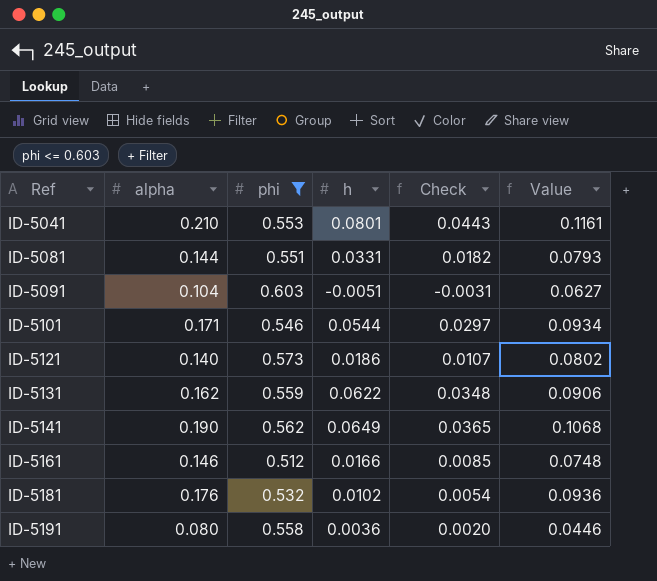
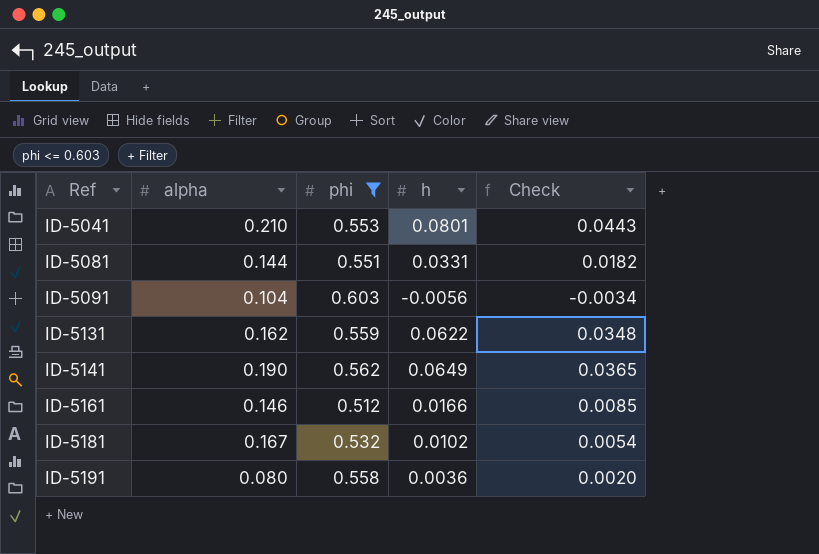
column Value | formula: [alpha] * [phi] -> none
row ID-5101: 0.171 | 0.546 | 0.0544 | 0.0297 | 0.0934 -> none
row ID-5121: 0.140 | 0.573 | 0.0186 | 0.0107 | 0.0802 -> none
ID-5091 | h: -0.0051 -> -0.0056
ID-5091 | Check: -0.0031 -> -0.0034
ID-5181 | alpha: 0.176 -> 0.167

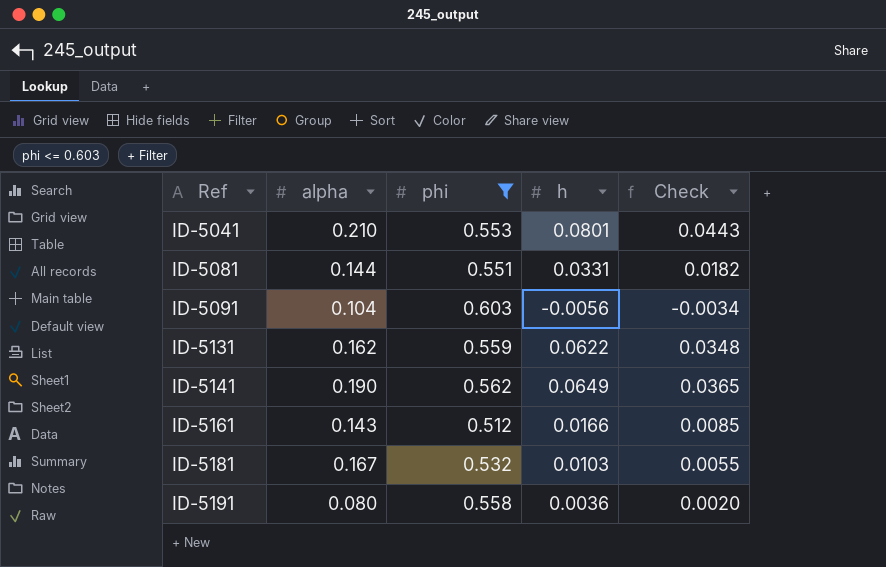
ID-5161 | alpha: 0.146 -> 0.143
ID-5181 | h: 0.0102 -> 0.0103
ID-5181 | Check: 0.0054 -> 0.0055

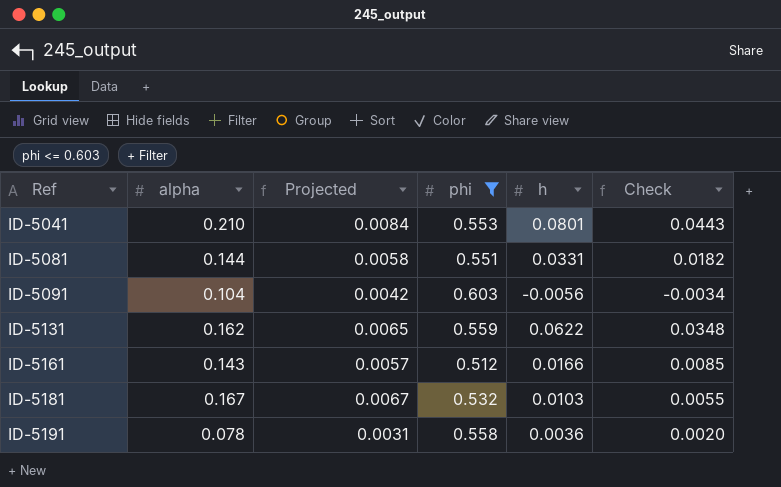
column Projected | formula: none -> [alpha] * 0.04
row ID-5141: 0.190 | 0.562 | 0.0649 | 0.0365 -> none
ID-5191 | alpha: 0.080 -> 0.078

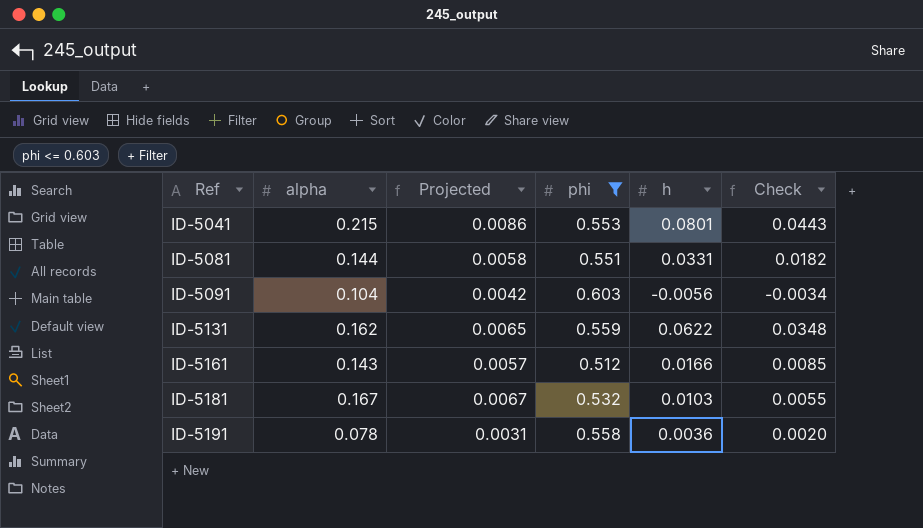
ID-5041 | alpha: 0.210 -> 0.215
ID-5041 | Projected: 0.0084 -> 0.0086

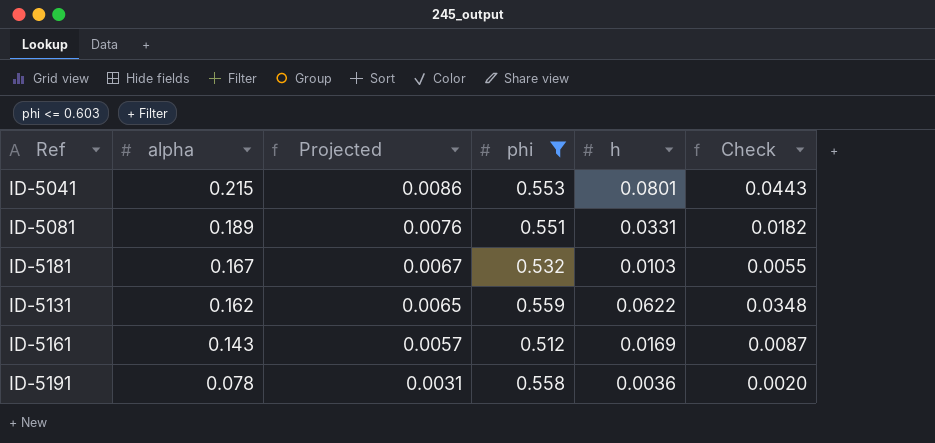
row order: Ref ascending -> alpha descending
row ID-5091: 0.104 | 0.0042 | 0.603 | -0.0056 | -0.0034 -> none
ID-5081 | alpha: 0.144 -> 0.189
ID-5081 | Projected: 0.0058 -> 0.0076
ID-5161 | h: 0.0166 -> 0.0169
ID-5161 | Check: 0.0085 -> 0.0087

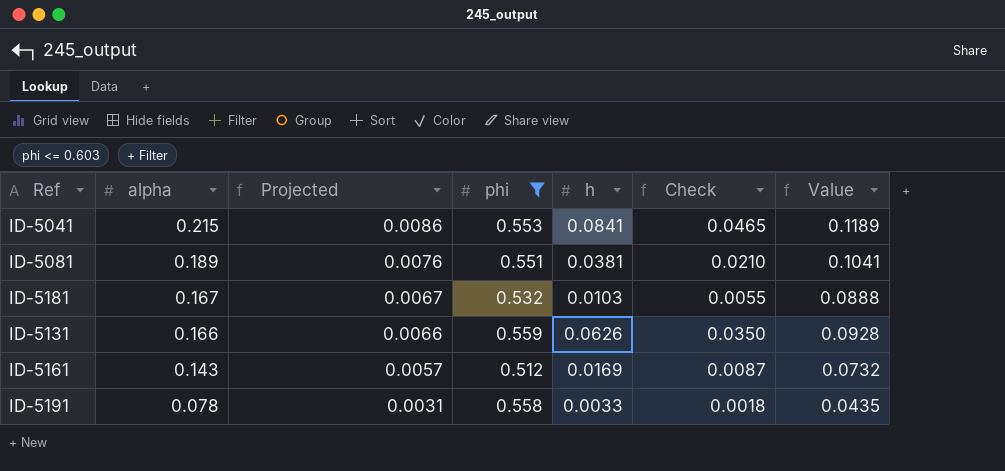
column Value | formula: none -> [alpha] * [phi]
ID-5041 | h: 0.0801 -> 0.0841
ID-5041 | Check: 0.0443 -> 0.0465
ID-5081 | h: 0.0331 -> 0.0381
ID-5081 | Check: 0.0182 -> 0.0210
ID-5131 | alpha: 0.162 -> 0.166
ID-5131 | Projected: 0.0065 -> 0.0066
ID-5131 | h: 0.0622 -> 0.0626
ID-5131 | Check: 0.0348 -> 0.0350
ID-5191 | h: 0.0036 -> 0.0033
ID-5191 | Check: 0.0020 -> 0.0018

